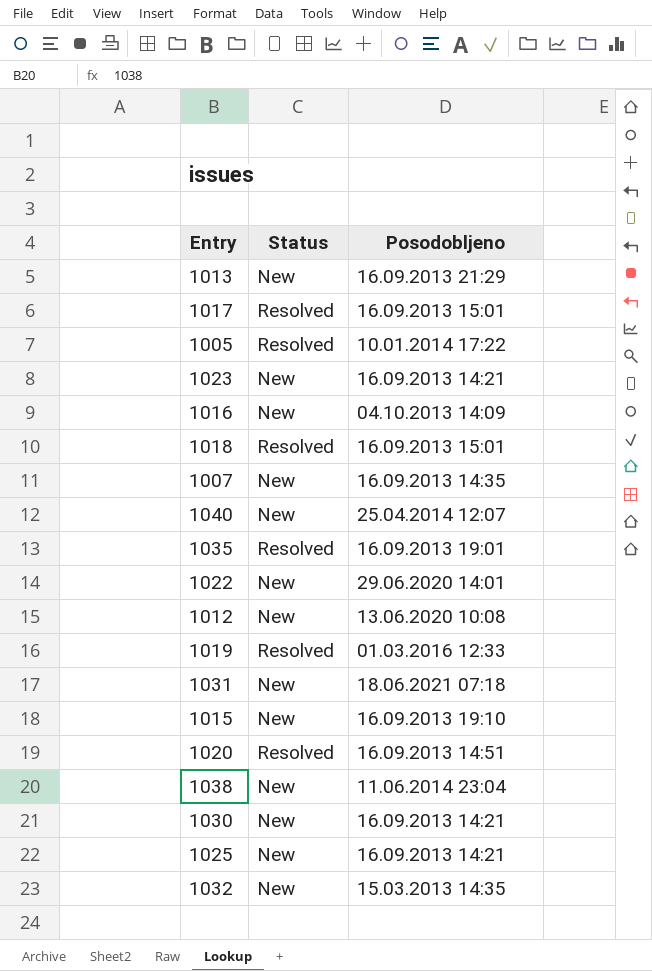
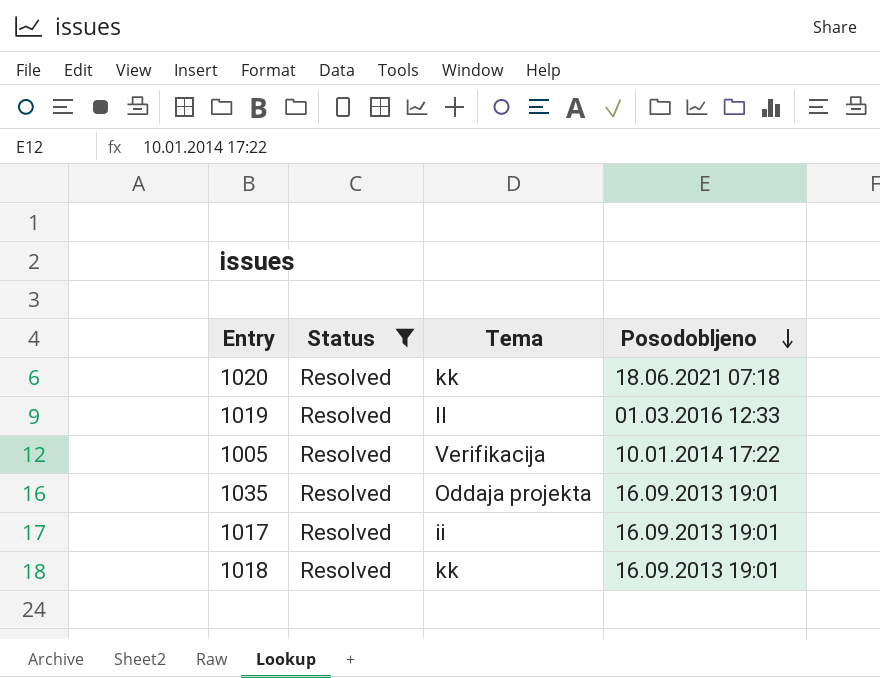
filter: none -> Status = Resolved
row order: none -> Posodobljeno descending
column Tema | position: none -> 3
1020 | Posodobljeno: 16.09.2013 14:51 -> 18.06.2021 07:18
1017 | Posodobljeno: 16.09.2013 15:01 -> 16.09.2013 19:01
1018 | Posodobljeno: 16.09.2013 15:01 -> 16.09.2013 19:01

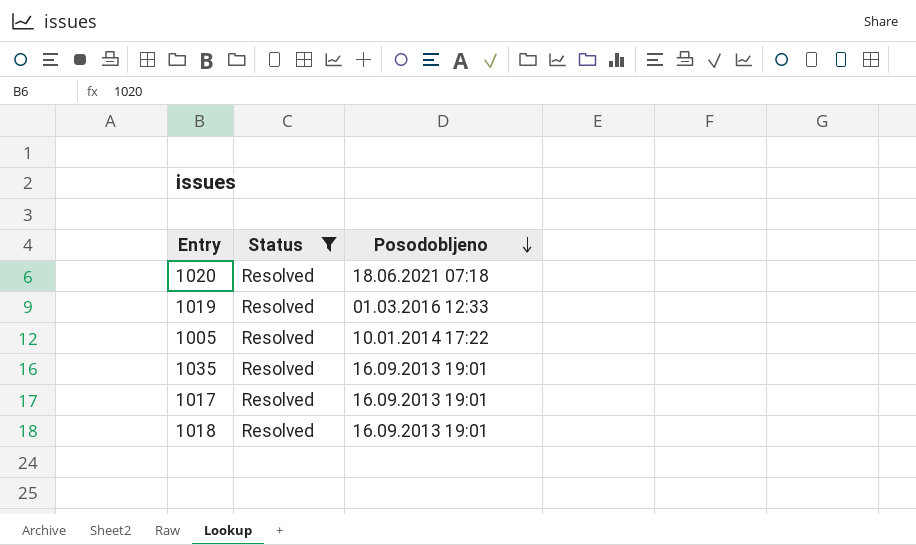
column Tema | position: 3 -> none

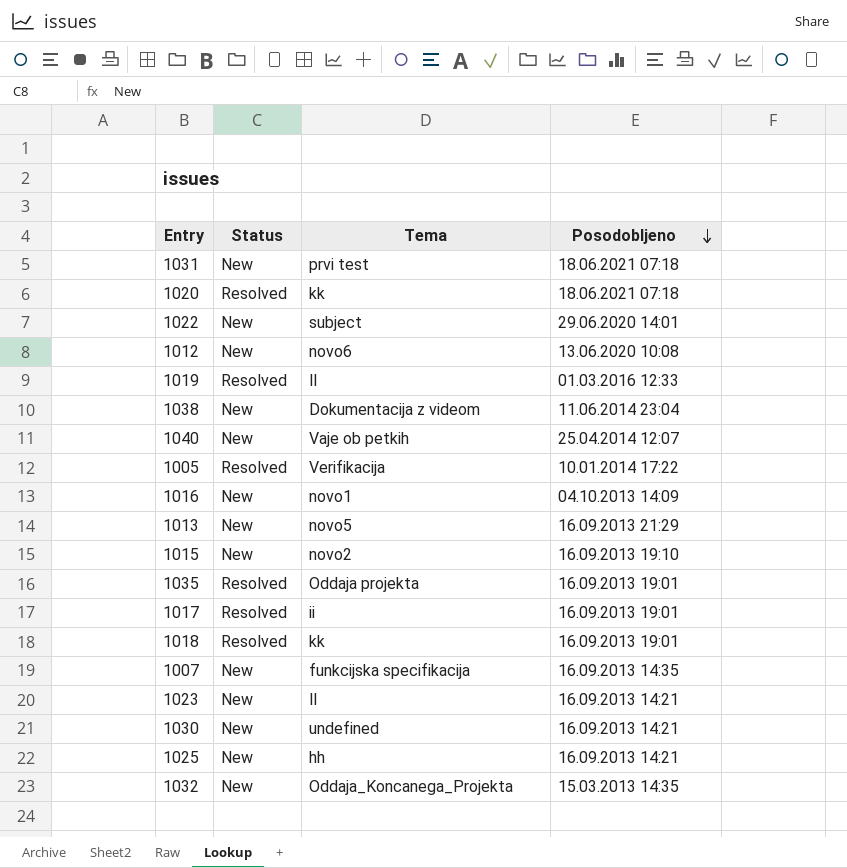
filter: Status = Resolved -> none
column Tema | position: none -> 3

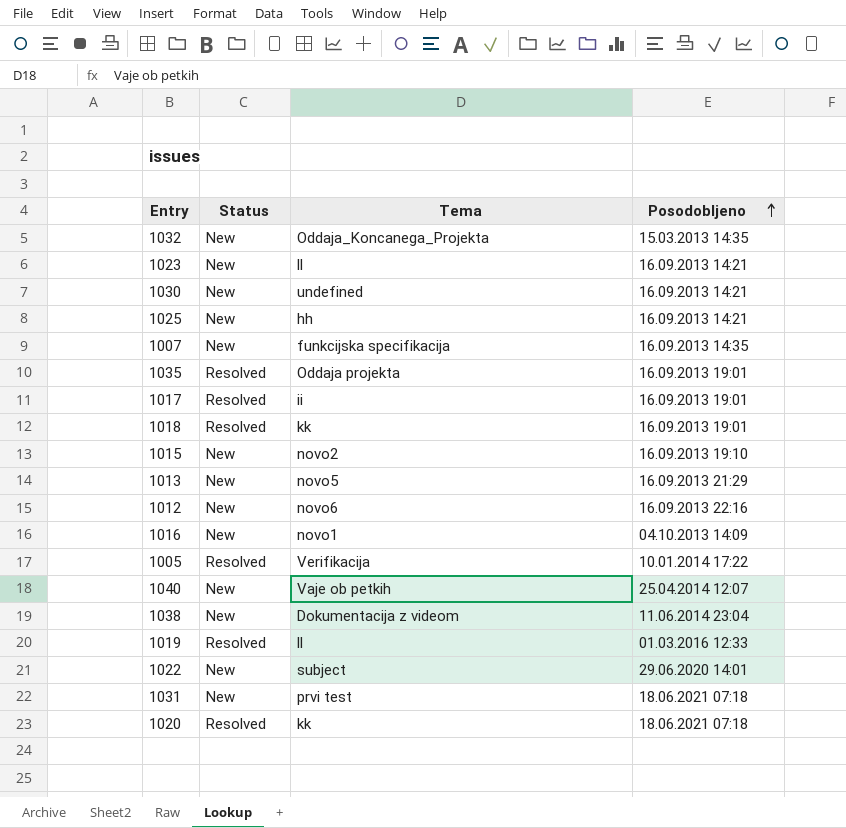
row order: Posodobljeno descending -> Posodobljeno ascending
1012 | Posodobljeno: 13.06.2020 10:08 -> 16.09.2013 22:16

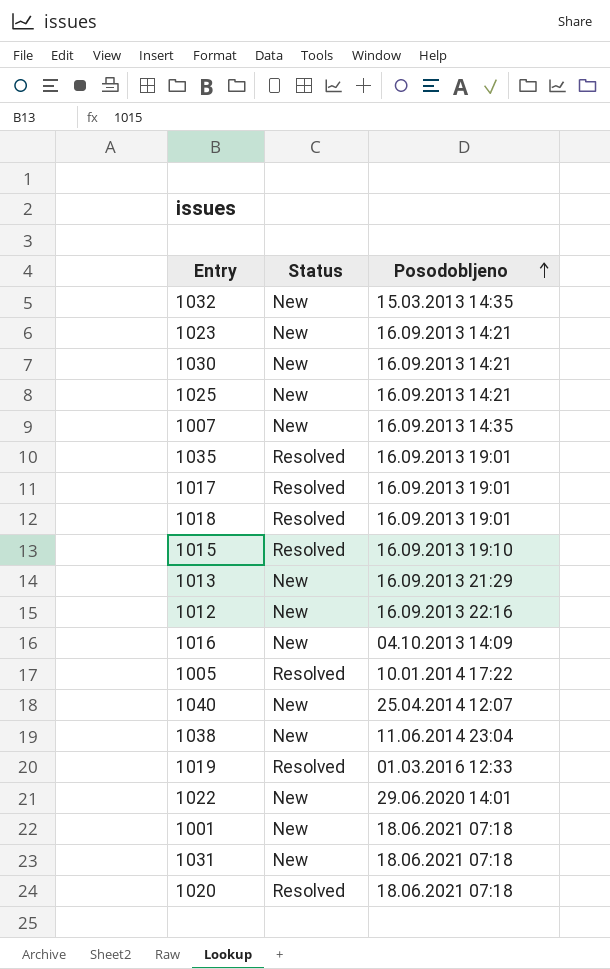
column Tema | position: 3 -> none
1015 | Status: New -> Resolved
row 1001: none -> New | 18.06.2021 07:18

